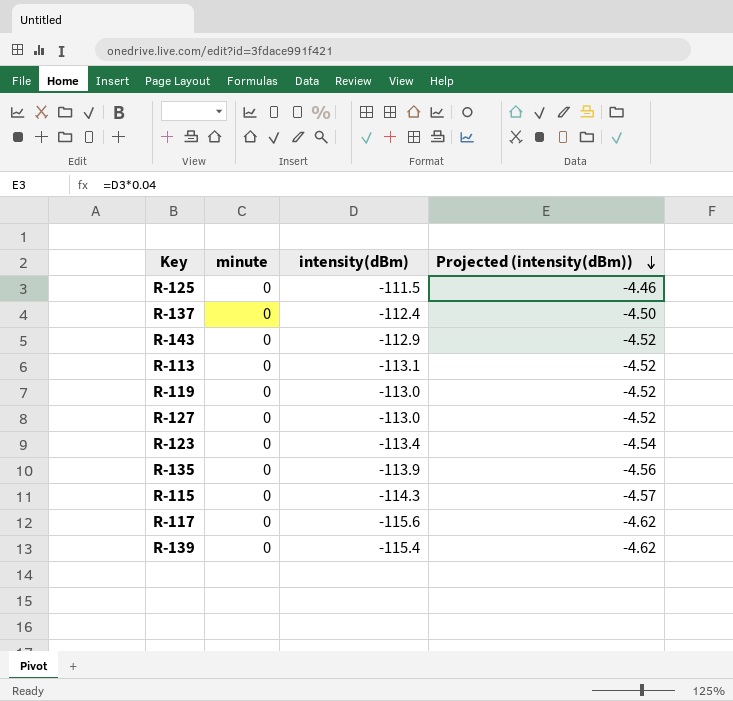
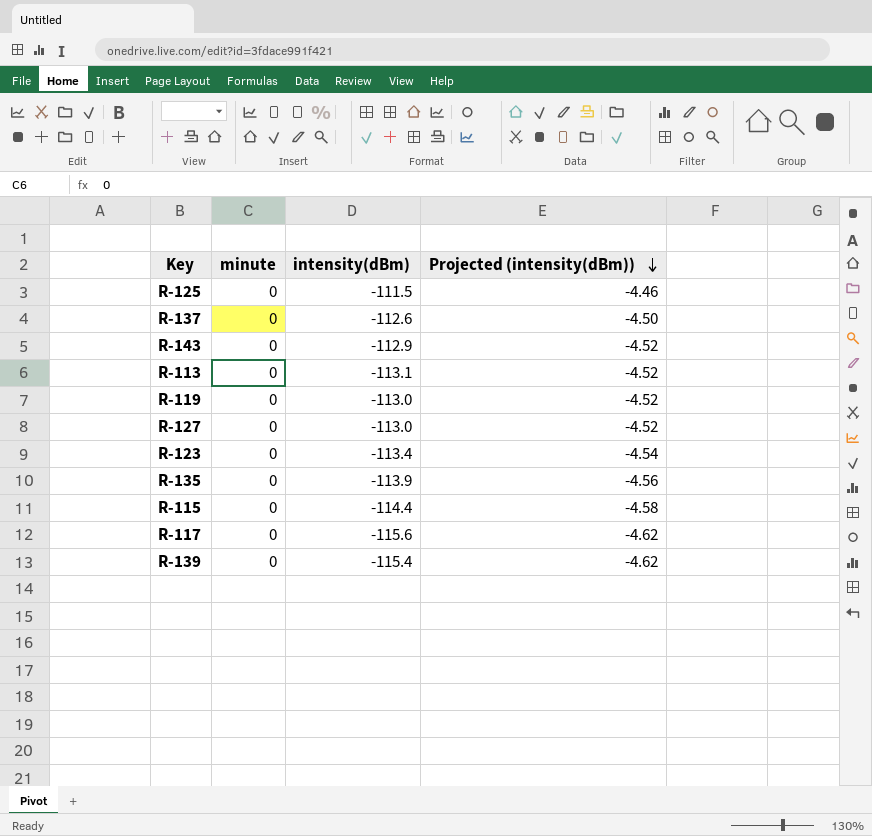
R-137 | intensity(dBm): -112.4 -> -112.6
R-115 | intensity(dBm): -114.3 -> -114.4
R-115 | Projected (intensity(dBm)): -4.57 -> -4.58

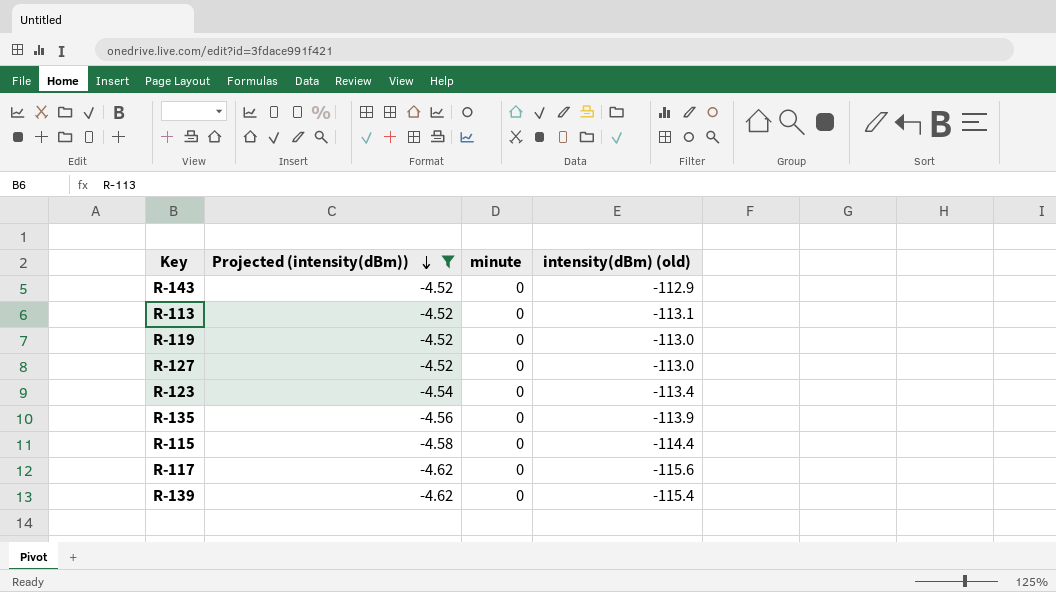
filter: none -> Projected (intensity(dBm)) <= -4.52
column Projected (intensity(dBm)) | position: 4 -> 2
column name: intensity(dBm) -> intensity(dBm) (old)

